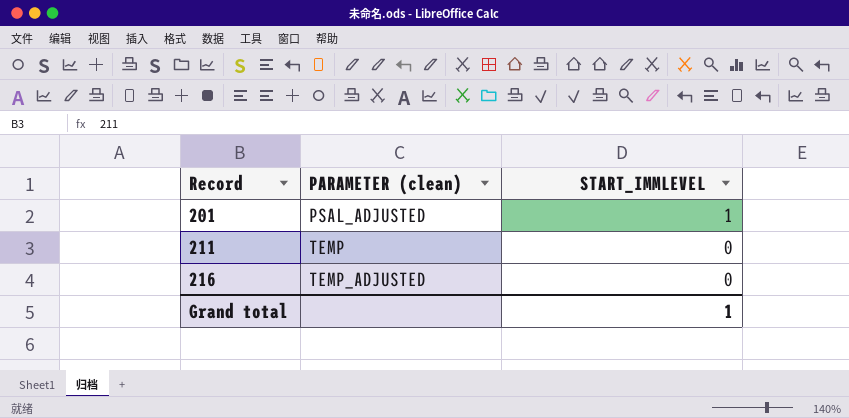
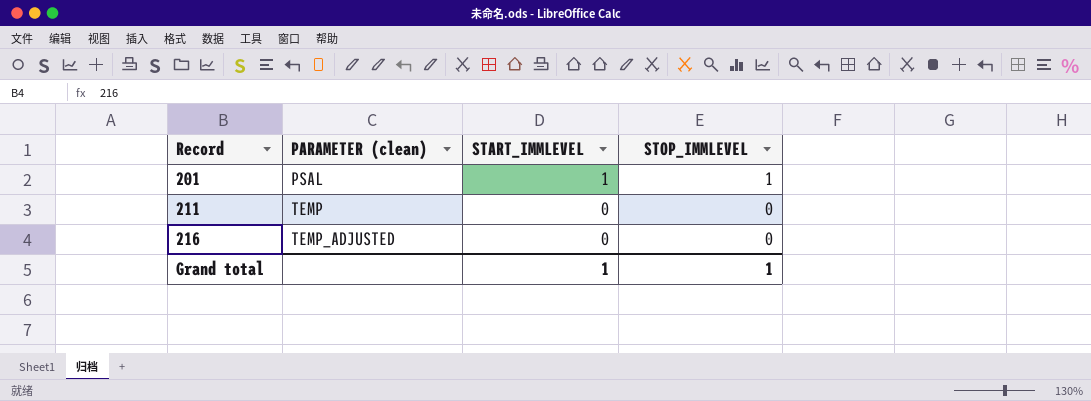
column STOP_IMMLEVEL | position: none -> 4
201 | PARAMETER (clean): PSAL_ADJUSTED -> PSAL

